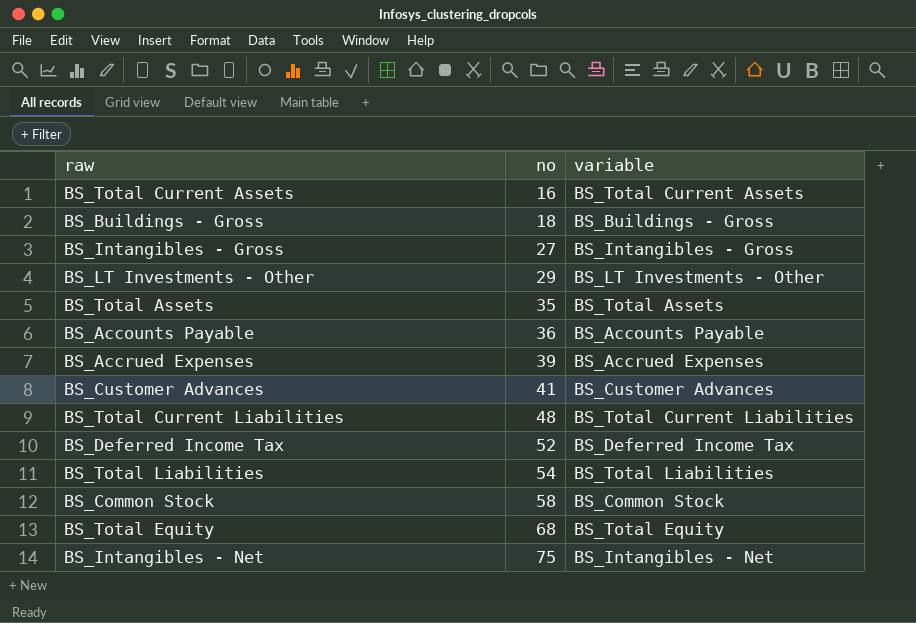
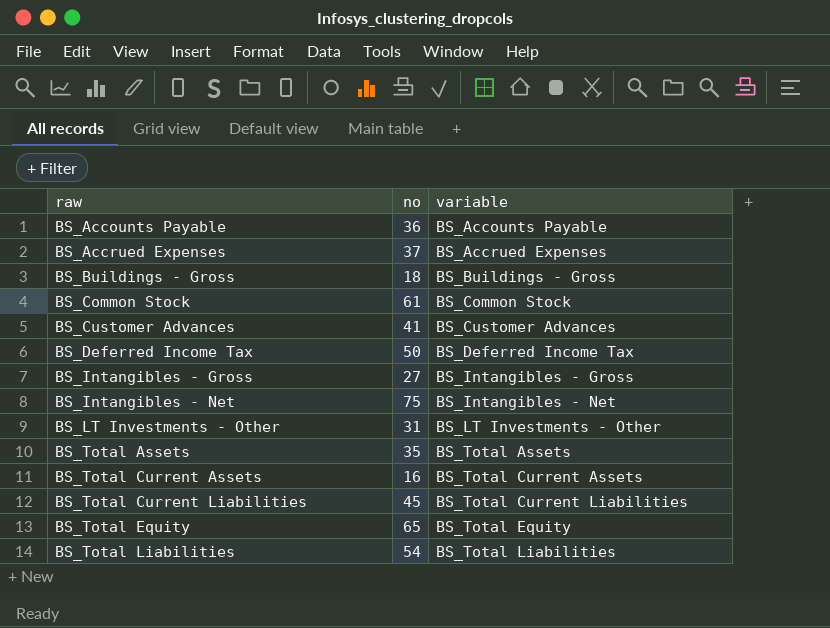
row order: no ascending -> raw ascending
BS_Accrued Expenses | no: 39 -> 37
BS_Common Stock | no: 58 -> 61
BS_Deferred Income Tax | no: 52 -> 50
BS_LT Investments - Other | no: 29 -> 31
BS_Total Current Liabilities | no: 48 -> 45
BS_Total Equity | no: 68 -> 65

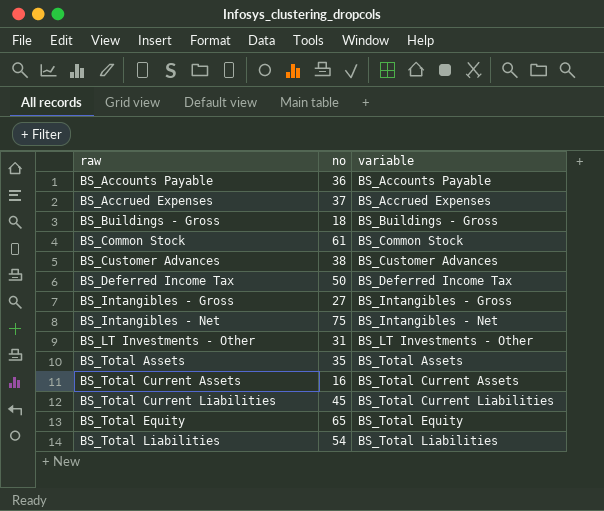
BS_Customer Advances | no: 41 -> 38

